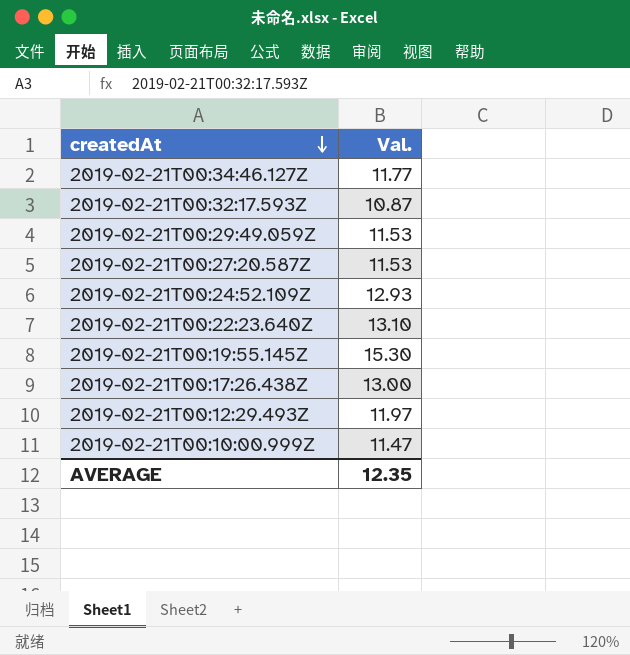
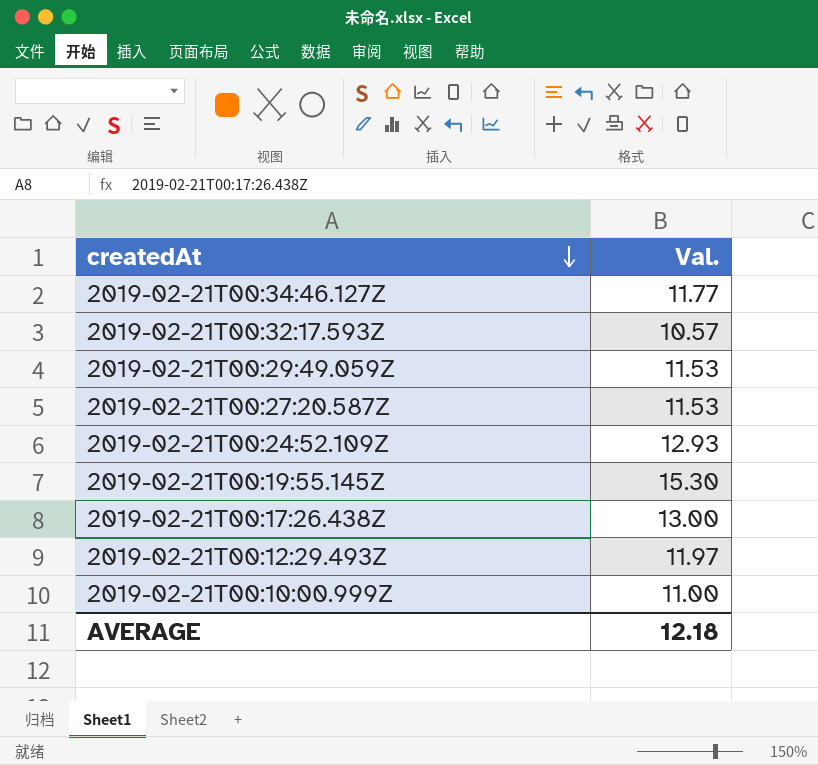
row 2019-02-21T00:22:23.640Z: 13.10 -> none
2019-02-21T00:32:17.593Z | Val.: 10.87 -> 10.57
2019-02-21T00:10:00.999Z | Val.: 11.47 -> 11.00
AVERAGE | Val.: 12.35 -> 12.18

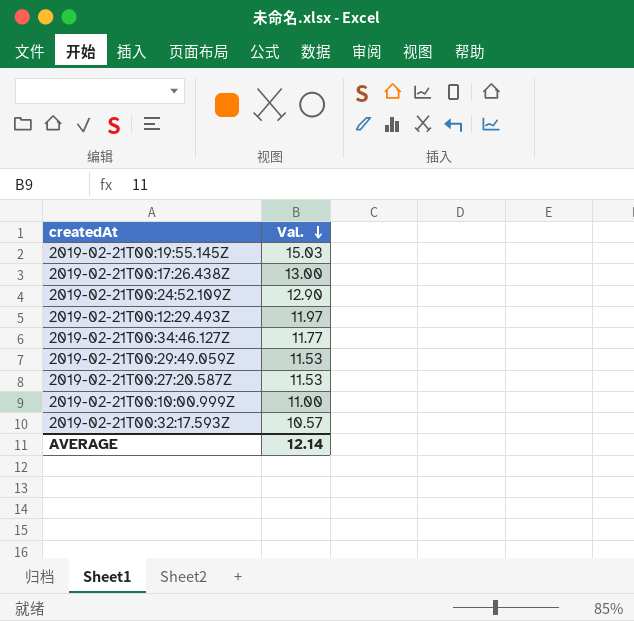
row order: createdAt descending -> Val. descending
2019-02-21T00:19:55.145Z | Val.: 15.30 -> 15.03
2019-02-21T00:24:52.109Z | Val.: 12.93 -> 12.90
AVERAGE | Val.: 12.18 -> 12.14

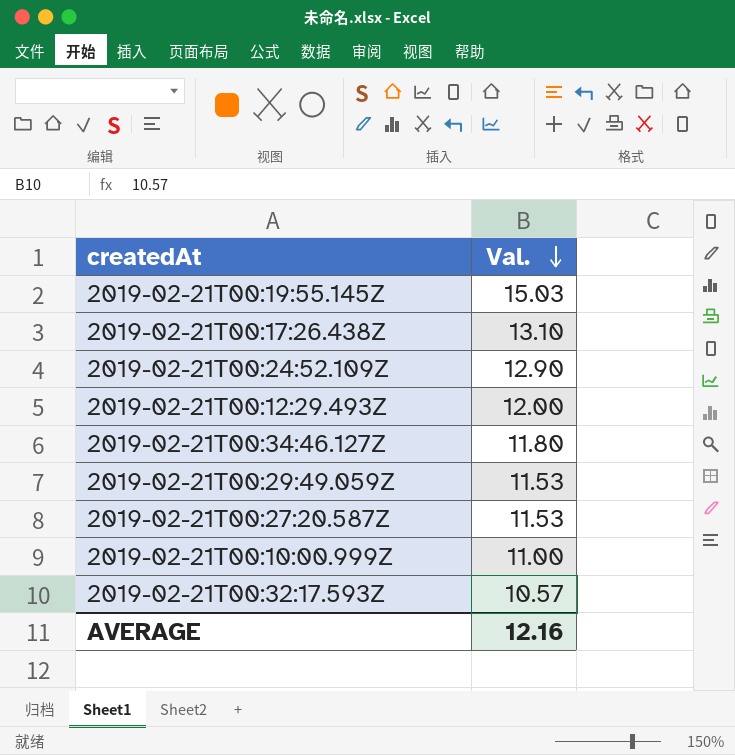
2019-02-21T00:17:26.438Z | Val.: 13.00 -> 13.10
2019-02-21T00:12:29.493Z | Val.: 11.97 -> 12.00
2019-02-21T00:34:46.127Z | Val.: 11.77 -> 11.80
AVERAGE | Val.: 12.14 -> 12.16

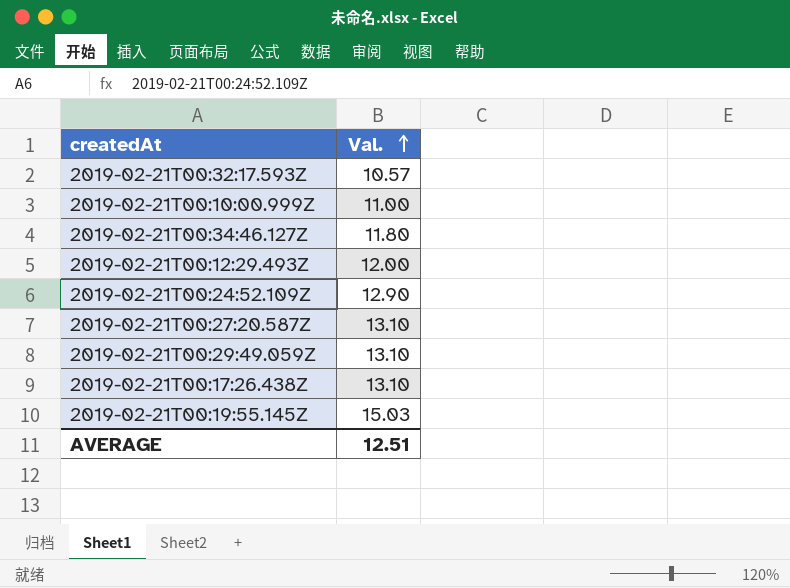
row order: Val. descending -> Val. ascending
2019-02-21T00:27:20.587Z | Val.: 11.53 -> 13.10
2019-02-21T00:29:49.059Z | Val.: 11.53 -> 13.10
AVERAGE | Val.: 12.16 -> 12.51

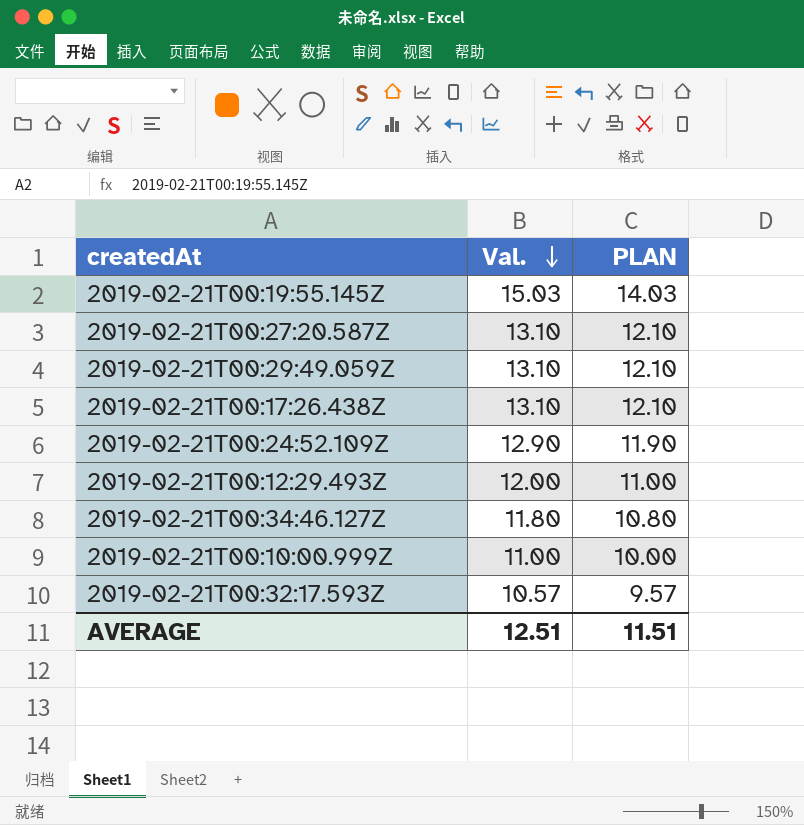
row order: Val. ascending -> Val. descending
column PLAN | formula: none -> [Val.] - 1

